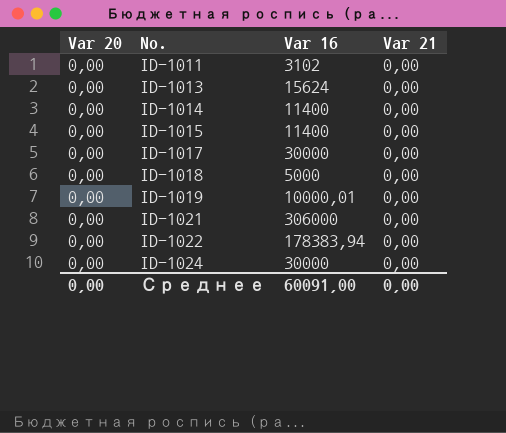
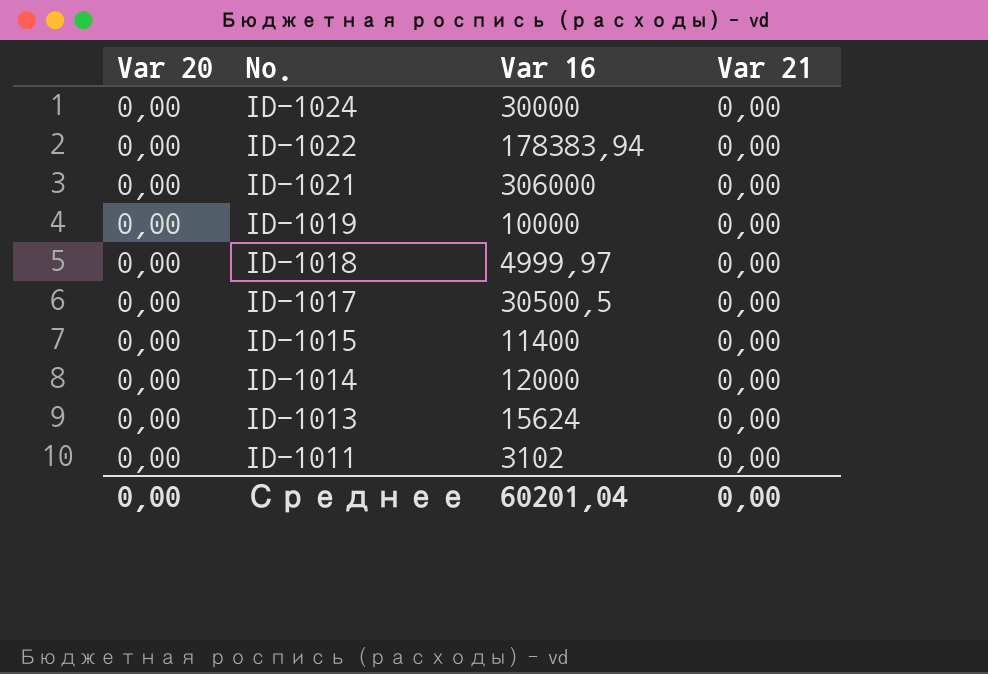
row order: No. ascending -> No. descending
ID-1019 | Var 16: 10000,01 -> 10000
ID-1018 | Var 16: 5000 -> 4999,97
ID-1017 | Var 16: 30000 -> 30500,5
ID-1014 | Var 16: 11400 -> 12000
Среднее | Var 16: 60091,00 -> 60201,04

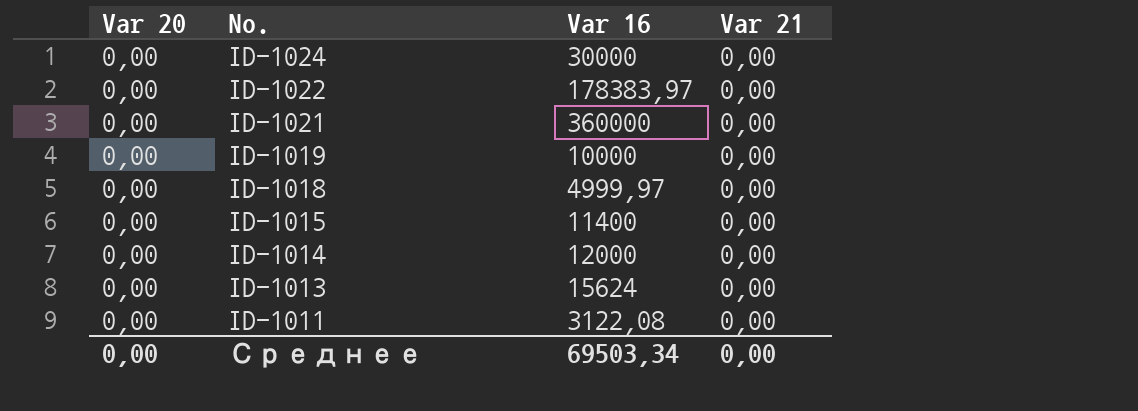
row ID-1017: 0,00 | 30500,5 | 0,00 -> none
ID-1022 | Var 16: 178383,94 -> 178383,97
ID-1021 | Var 16: 306000 -> 360000
ID-1011 | Var 16: 3102 -> 3122,08
Среднее | Var 16: 60201,04 -> 69503,34

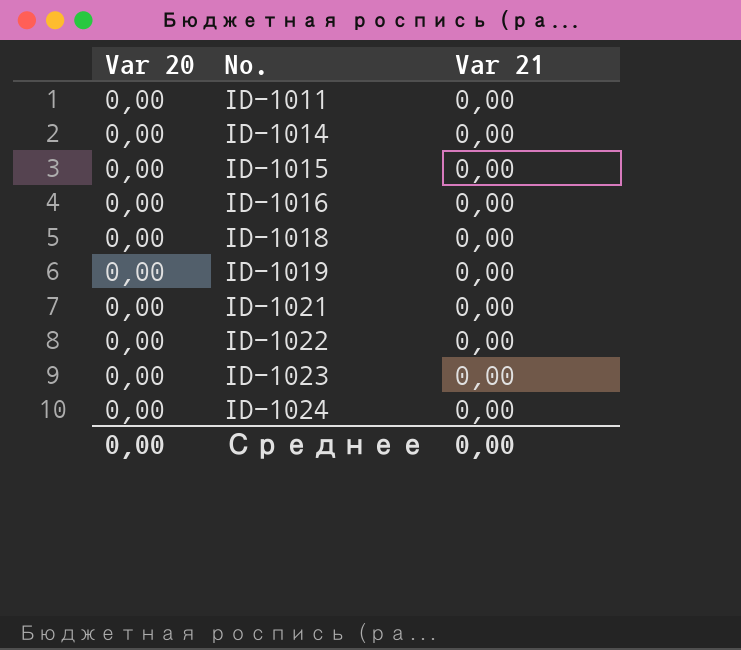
row order: No. descending -> No. ascending
column Var 16 | position: 3 -> none
row ID-1013: 0,00 | 15624 | 0,00 -> none
row ID-1016: none -> 0,00 | 0,00
row ID-1023: none -> 0,00 | 0,00

